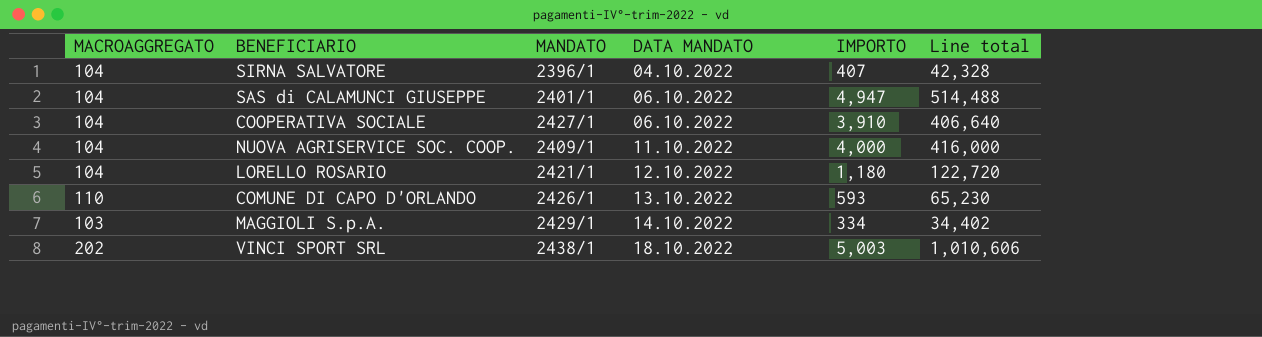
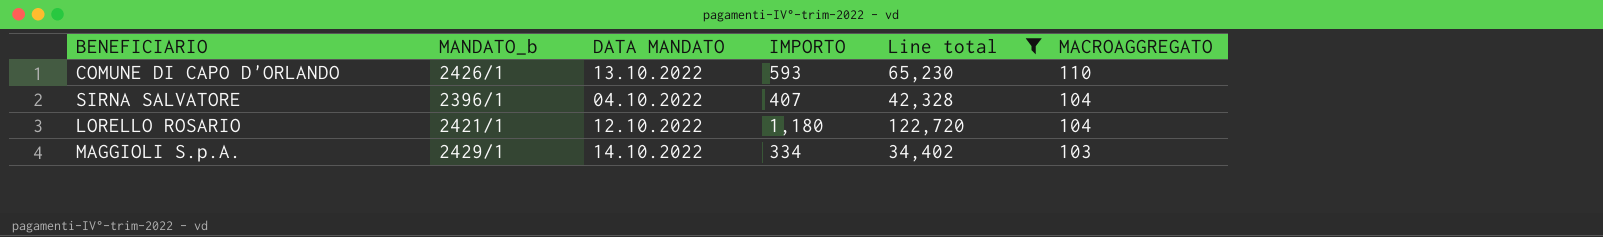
filter: none -> Line total <= 122,720
row order: DATA MANDATO ascending -> MACROAGGREGATO descending
column name: MANDATO -> MANDATO_b
column MACROAGGREGATO | position: 1 -> 6

